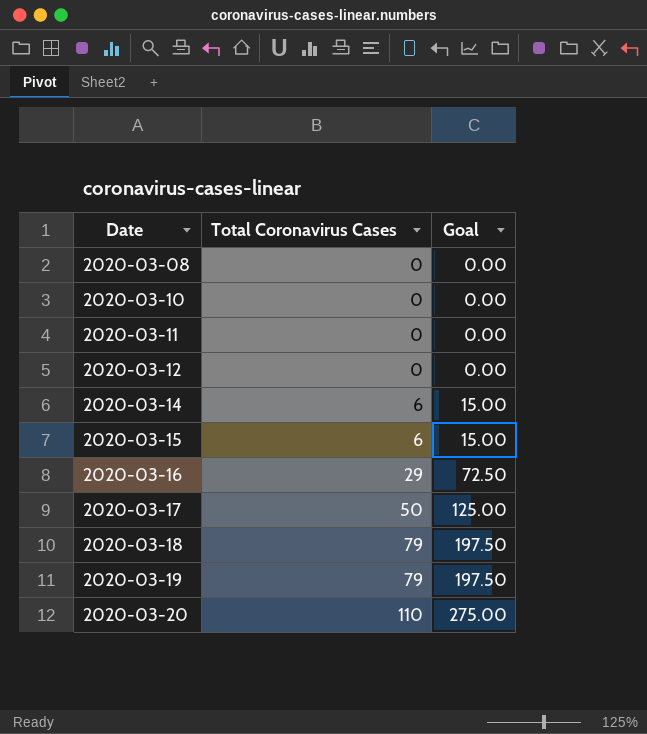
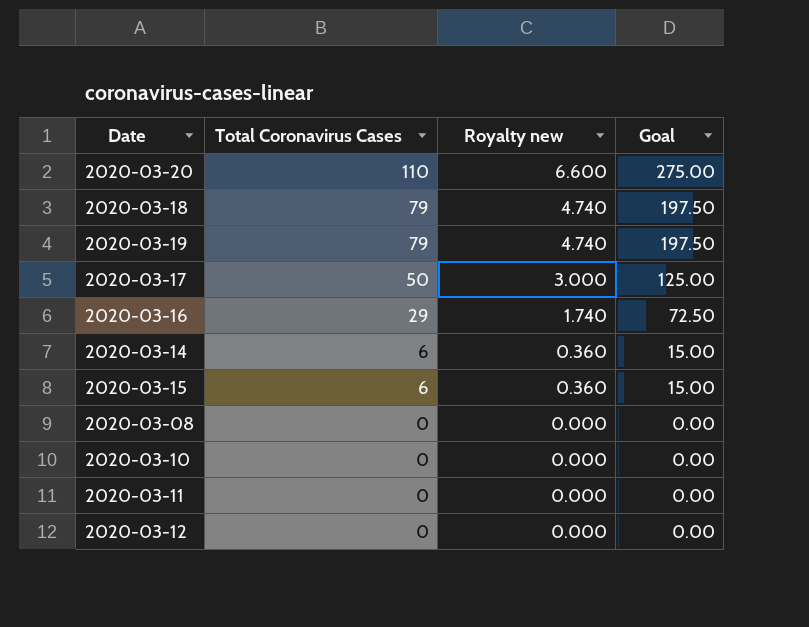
row order: Date ascending -> Total Coronavirus Cases descending
column Royalty new | formula: none -> [Total Coronavirus Cases] * 0.06

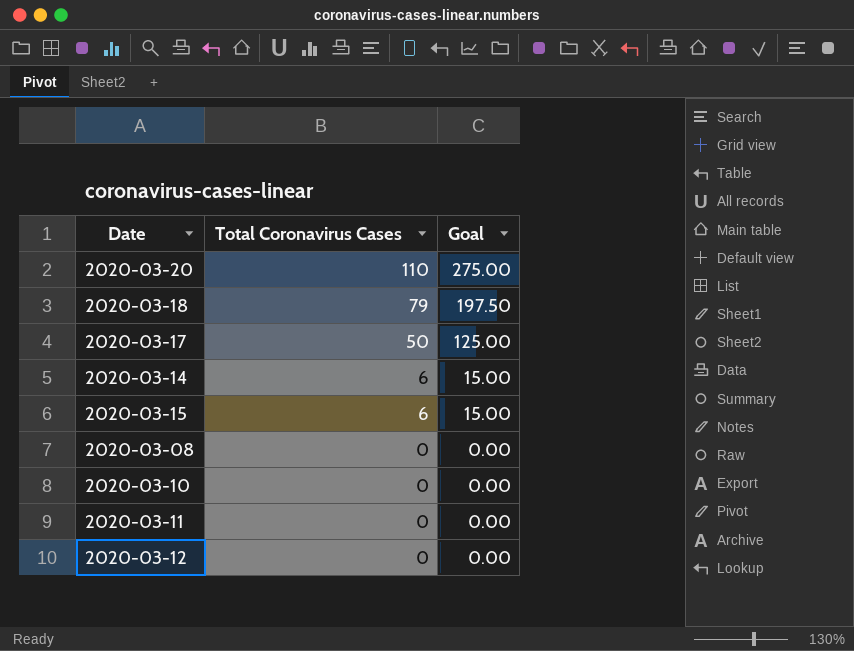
column Royalty new | formula: [Total Coronavirus Cases] * 0.06 -> none
row 2020-03-19: 79 | 4.740 | 197.50 -> none
row 2020-03-16: 29 | 1.740 | 72.50 -> none

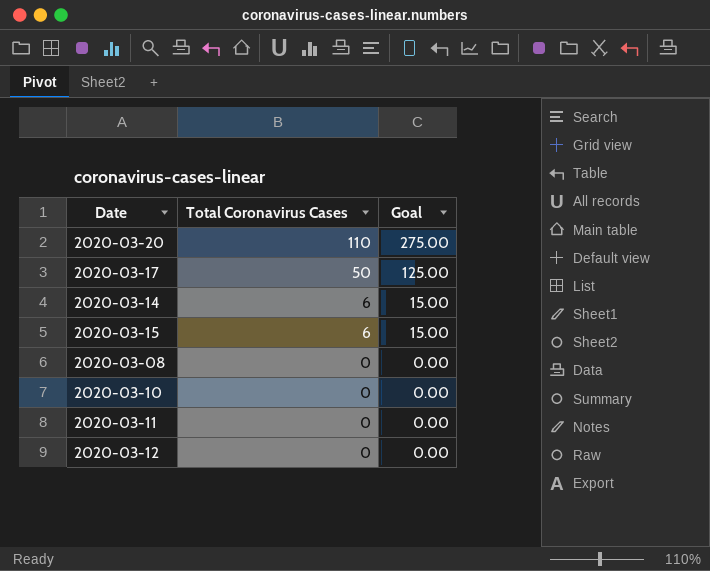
row 2020-03-18: 79 | 197.50 -> none

